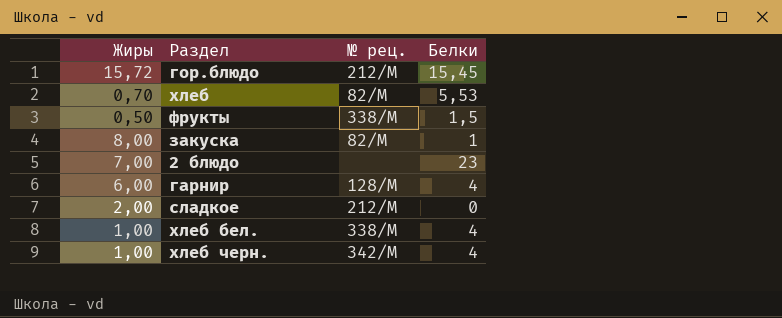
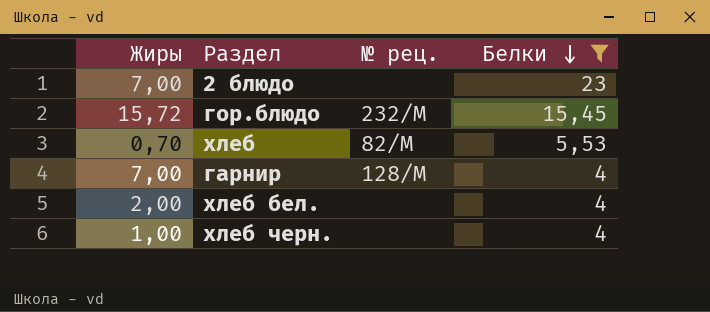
filter: none -> Белки >= 4
row order: none -> Белки descending
гор.блюдо | № рец.: 212/М -> 232/М
гарнир | Жиры: 6,00 -> 7,00
хлеб бел. | Жиры: 1,00 -> 2,00
хлеб бел. | № рец.: 338/М -> none
хлеб черн. | № рец.: 342/М -> none

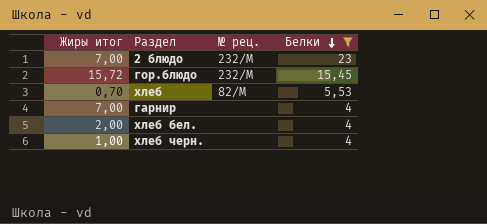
column name: Жиры -> Жиры итог
2 блюдо | № рец.: none -> 232/М
гарнир | № рец.: 128/М -> none

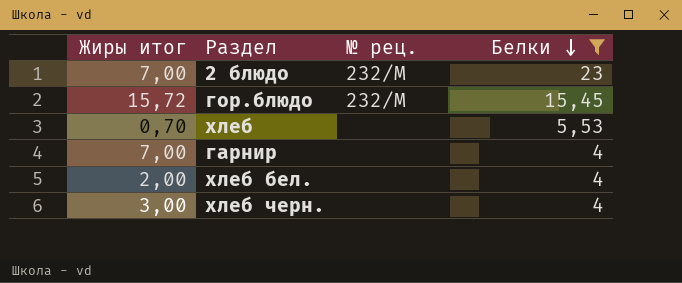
хлеб | № рец.: 82/М -> none
хлеб черн. | Жиры итог: 1,00 -> 3,00

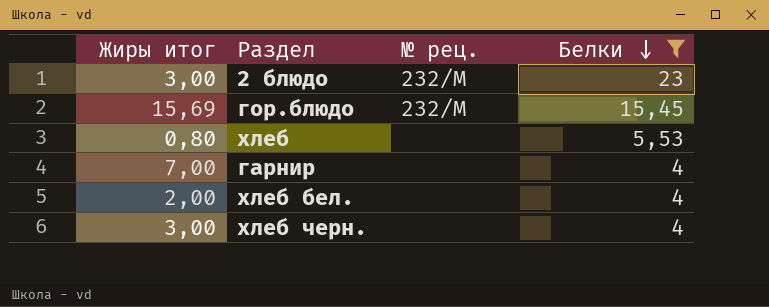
2 блюдо | Жиры итог: 7,00 -> 3,00
гор.блюдо | Жиры итог: 15,72 -> 15,69
хлеб | Жиры итог: 0,70 -> 0,80

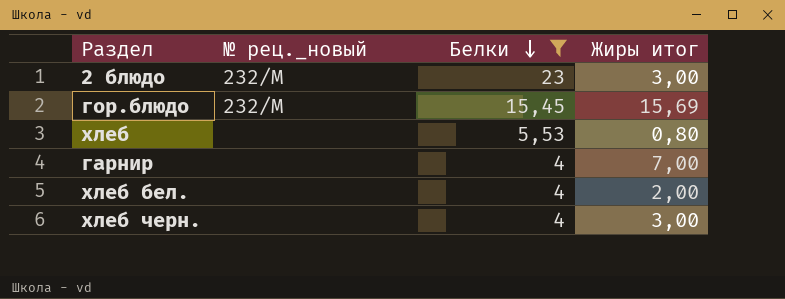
column name: № рец. -> № рец._новый
column Жиры итог | position: 1 -> 4

